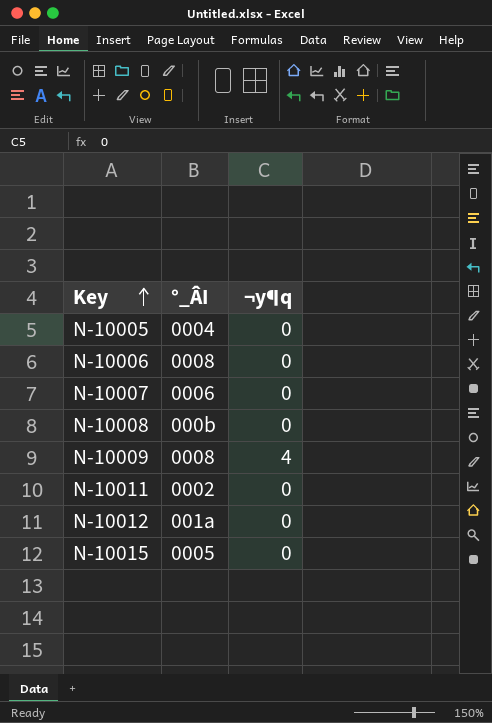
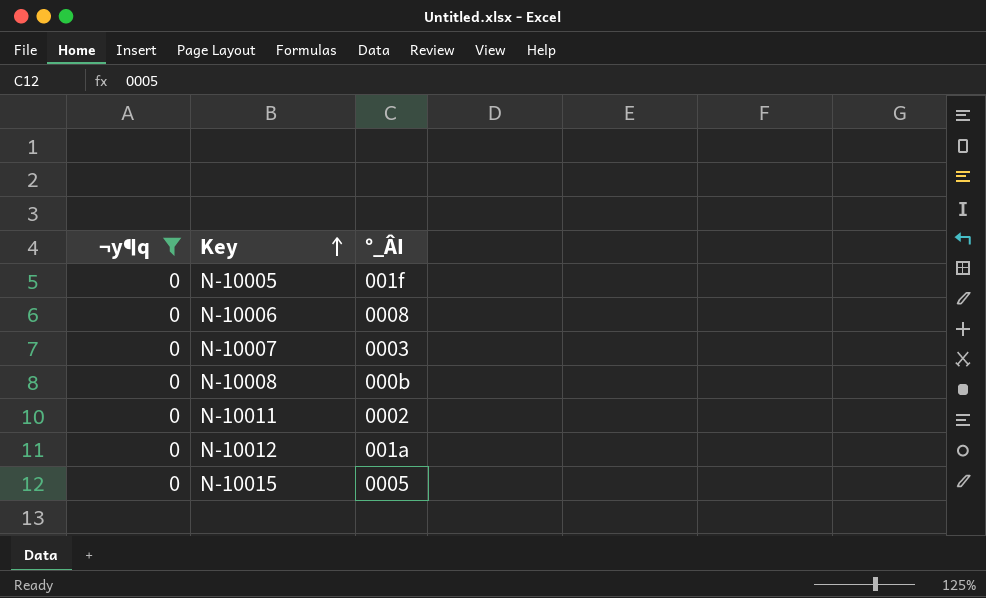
filter: none -> ¬y¶q = 0
column ¬y¶q | position: 3 -> 1
N-10005 | °_ÂI: 0004 -> 001f
N-10007 | °_ÂI: 0006 -> 0003

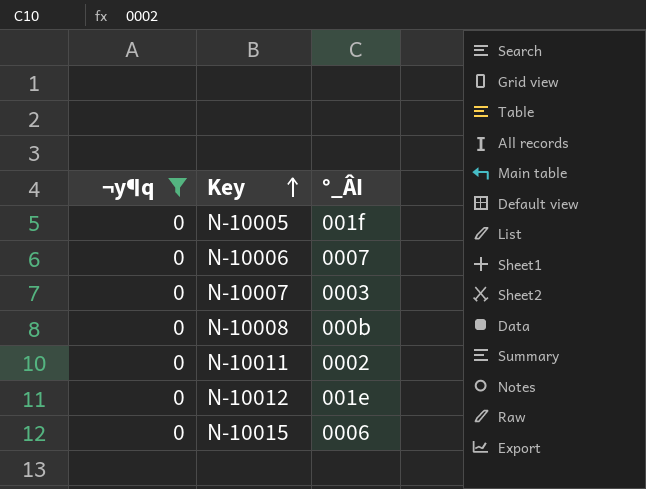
N-10006 | °_ÂI: 0008 -> 0007
N-10012 | °_ÂI: 001a -> 001e
N-10015 | °_ÂI: 0005 -> 0006

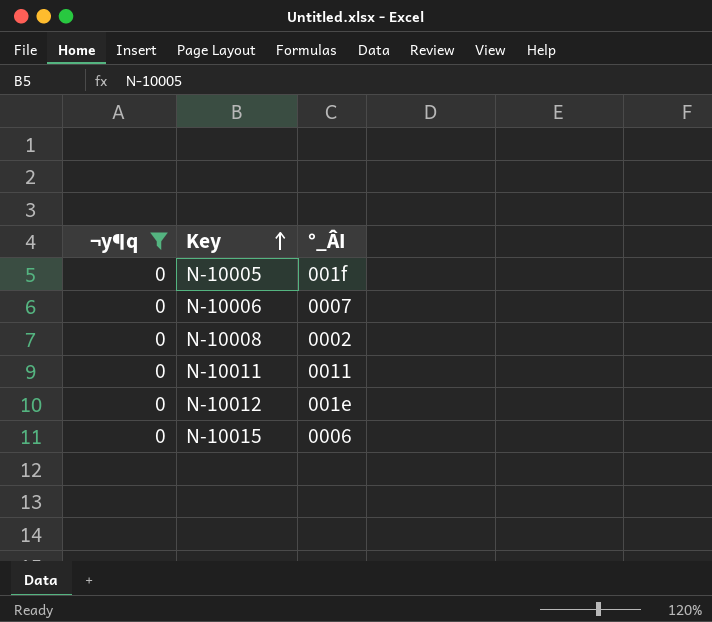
row N-10007: 0 | 0003 -> none
N-10008 | °_ÂI: 000b -> 0002
N-10011 | °_ÂI: 0002 -> 0011

